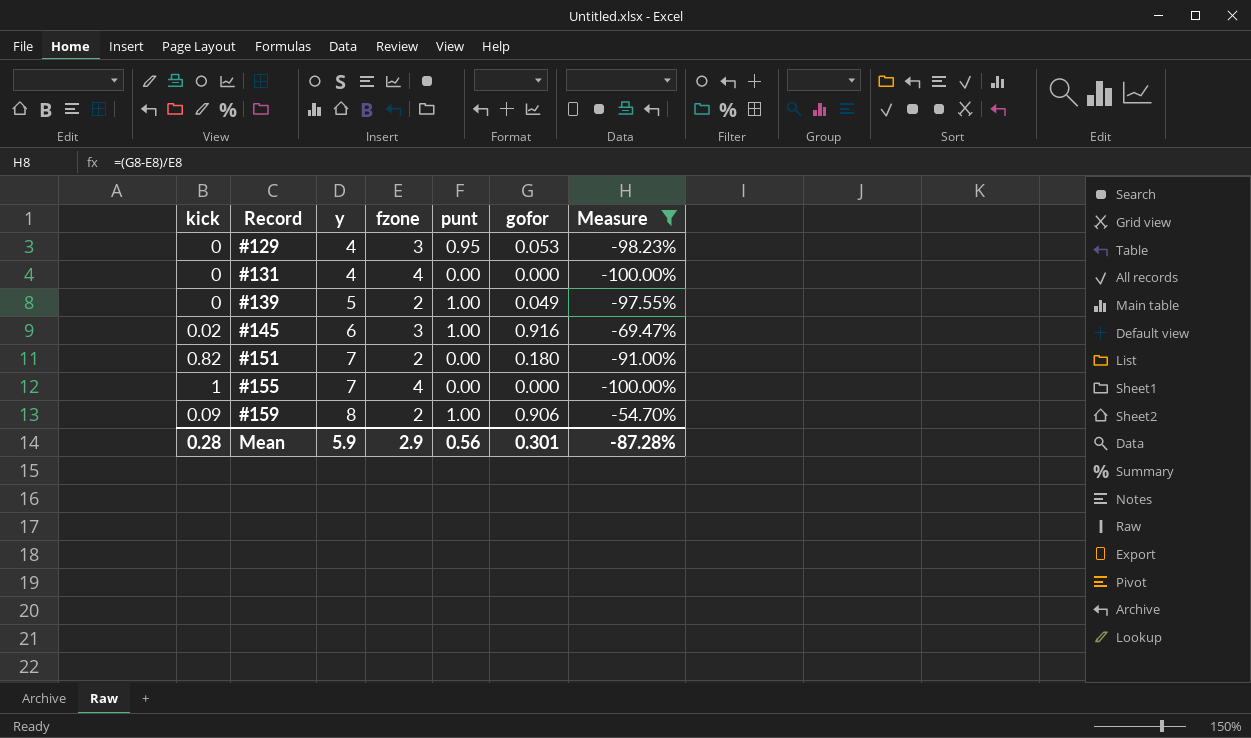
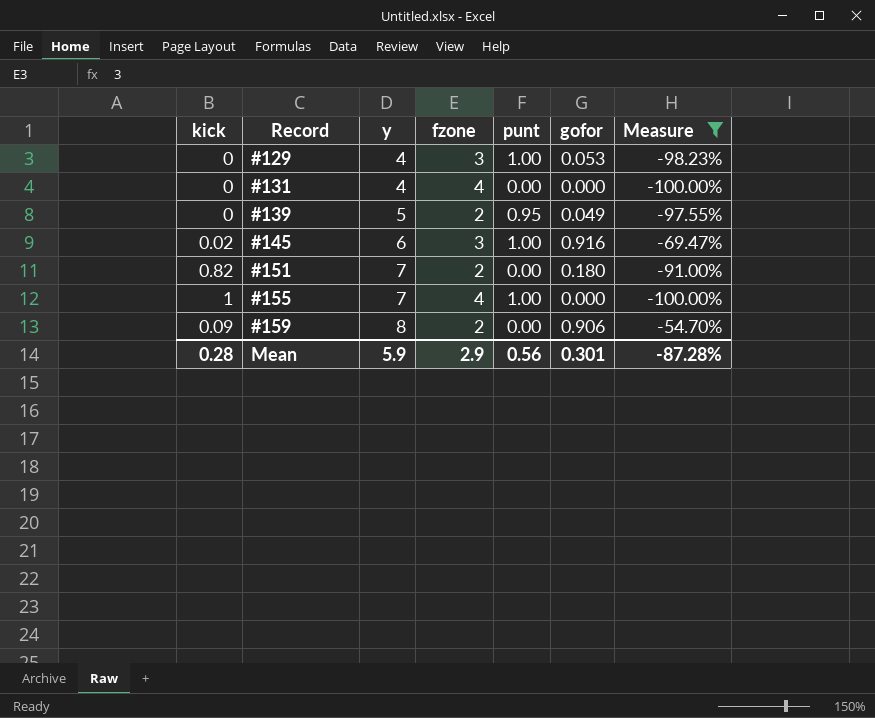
#129 | punt: 0.95 -> 1.00
#139 | punt: 1.00 -> 0.95
#155 | punt: 0.00 -> 1.00
#159 | punt: 1.00 -> 0.00

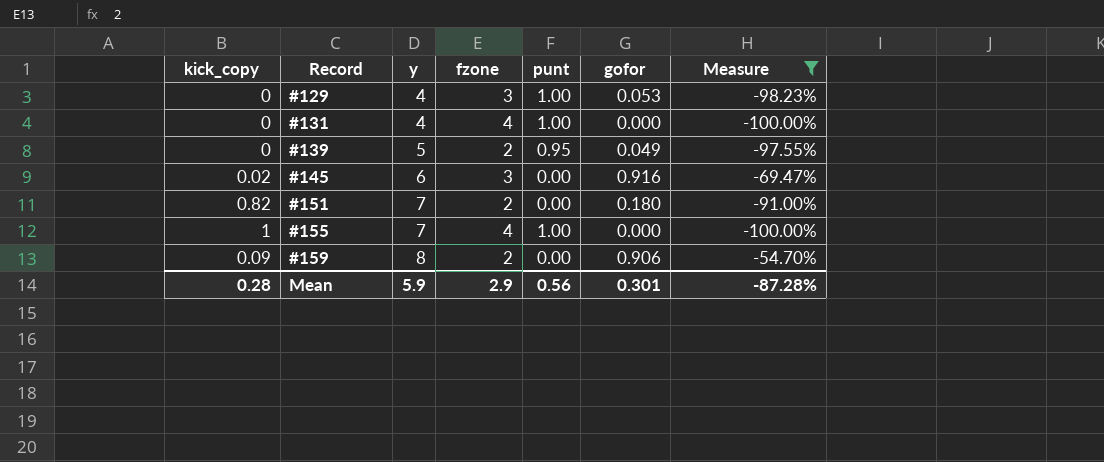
column name: kick -> kick_copy
#131 | punt: 0.00 -> 1.00
#145 | punt: 1.00 -> 0.00

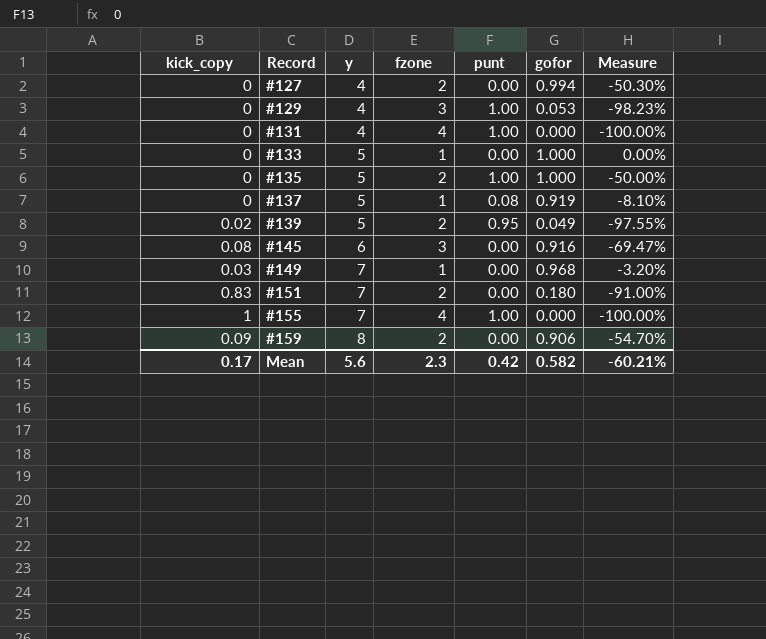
filter: Measure <= -54.70% -> none
#139 | kick_copy: 0 -> 0.02
#145 | kick_copy: 0.02 -> 0.08
#151 | kick_copy: 0.82 -> 0.83
Mean | kick_copy: 0.28 -> 0.17
Mean | y: 5.9 -> 5.6
Mean | fzone: 2.9 -> 2.3
Mean | punt: 0.56 -> 0.42
Mean | gofor: 0.301 -> 0.582
Mean | Measure: -87.28% -> -60.21%

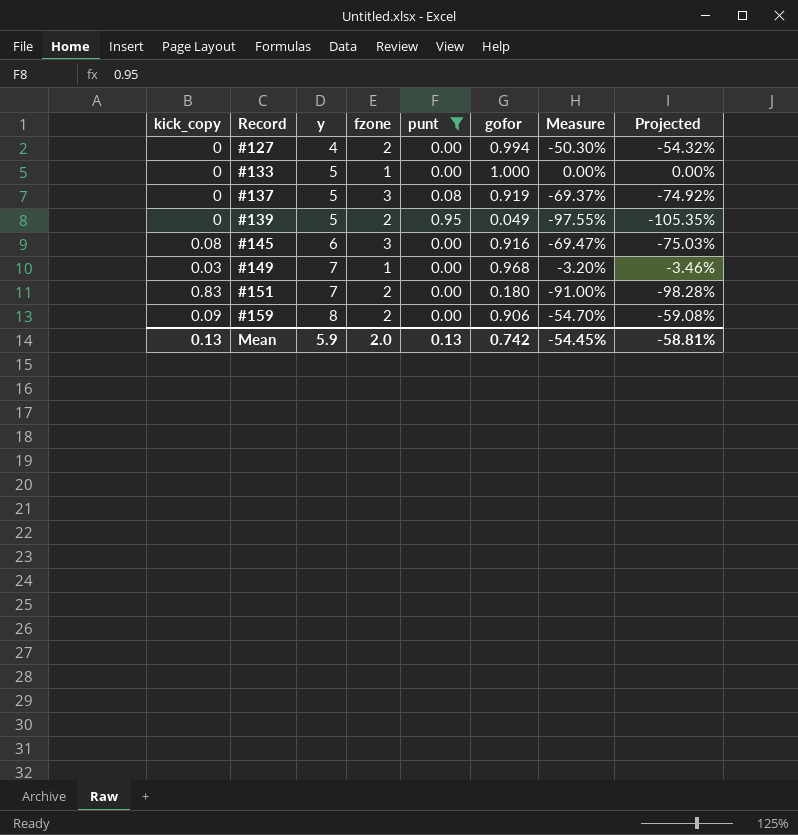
filter: none -> punt != 1.00
column Projected | formula: none -> [Measure] * 1.08
#137 | fzone: 1 -> 3
#137 | Measure: -8.10% -> -69.37%
#139 | kick_copy: 0.02 -> 0
Mean | kick_copy: 0.17 -> 0.13
Mean | y: 5.6 -> 5.9
Mean | fzone: 2.3 -> 2.0
Mean | punt: 0.42 -> 0.13
Mean | gofor: 0.582 -> 0.742
Mean | Measure: -60.21% -> -54.45%

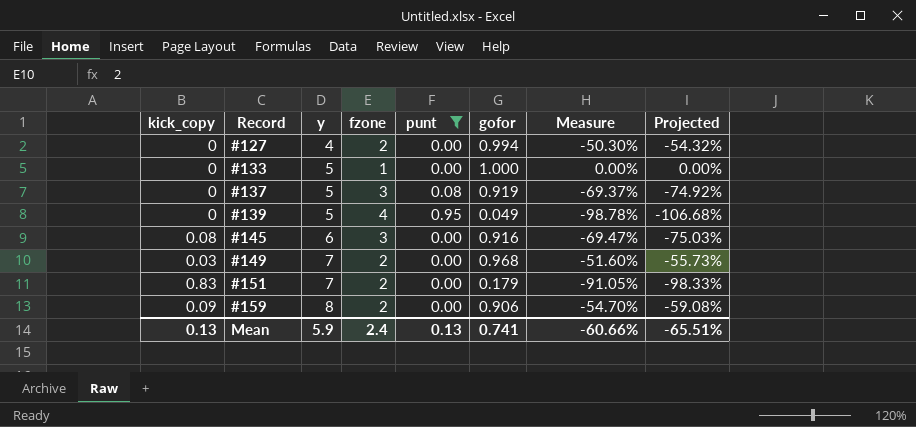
#139 | fzone: 2 -> 4
#139 | Measure: -97.55% -> -98.78%
#139 | Projected: -105.35% -> -106.68%
#149 | fzone: 1 -> 2
#149 | Measure: -3.20% -> -51.60%
#149 | Projected: -3.46% -> -55.73%
#151 | gofor: 0.180 -> 0.179
#151 | Measure: -91.00% -> -91.05%
#151 | Projected: -98.28% -> -98.33%
Mean | fzone: 2.0 -> 2.4
Mean | gofor: 0.742 -> 0.741
Mean | Measure: -54.45% -> -60.66%
Mean | Projected: -58.81% -> -65.51%

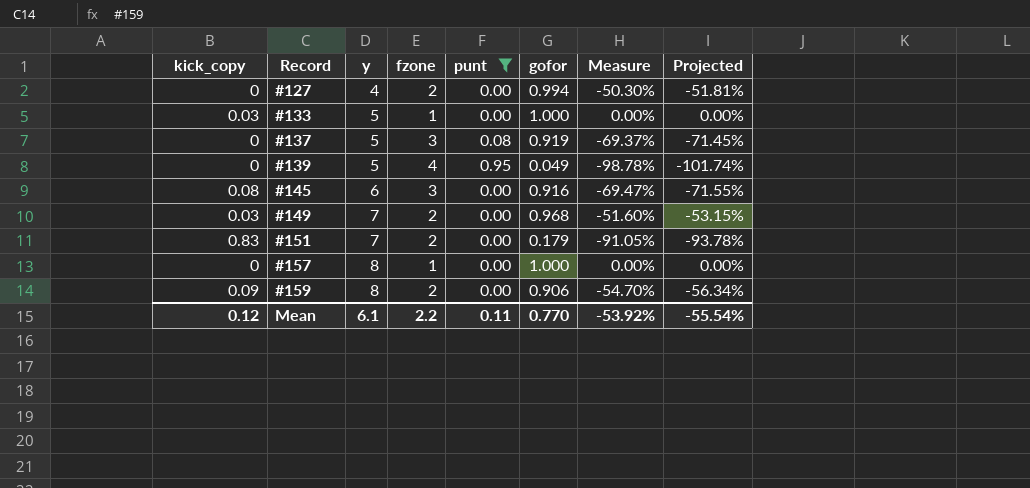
column Projected | formula: [Measure] * 1.08 -> [Measure] * 1.03
#133 | kick_copy: 0 -> 0.03
row #157: none -> 0 | 8 | 1 | 0.00 | 1.000 | 0.00% | 0.00%
Mean | kick_copy: 0.13 -> 0.12
Mean | y: 5.9 -> 6.1
Mean | fzone: 2.4 -> 2.2
Mean | punt: 0.13 -> 0.11
Mean | gofor: 0.741 -> 0.770
Mean | Measure: -60.66% -> -53.92%
Mean | Projected: -65.51% -> -55.54%

